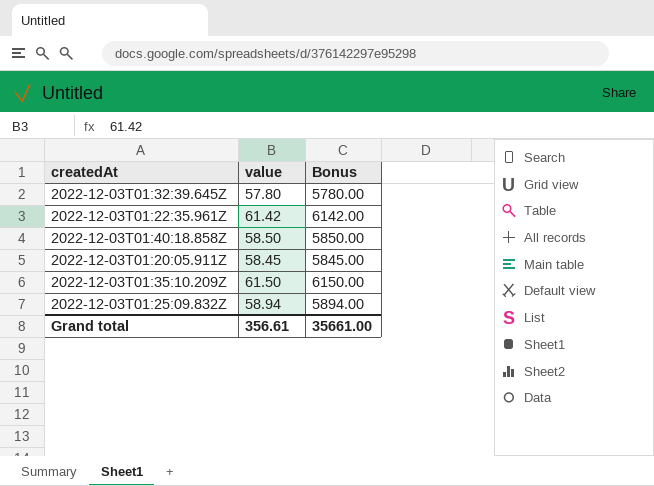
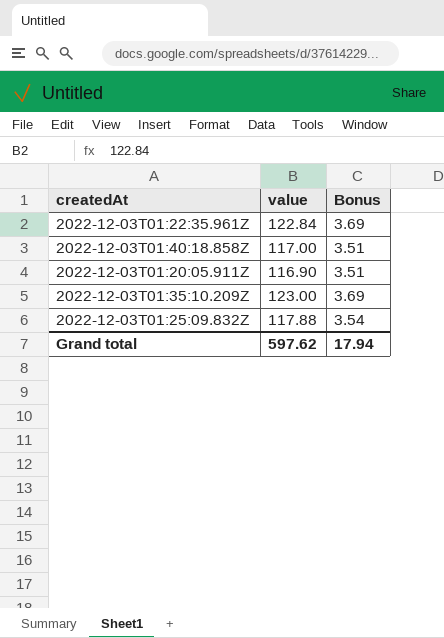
column Bonus | formula: [value] * 100 -> [value] * 0.03
row 2022-12-03T01:32:39.645Z: 57.80 | 5780.00 -> none
2022-12-03T01:22:35.961Z | value: 61.42 -> 122.84
2022-12-03T01:40:18.858Z | value: 58.50 -> 117.00
2022-12-03T01:20:05.911Z | value: 58.45 -> 116.90
2022-12-03T01:35:10.209Z | value: 61.50 -> 123.00
2022-12-03T01:25:09.832Z | value: 58.94 -> 117.88
Grand total | value: 356.61 -> 597.62
Grand total | Bonus: 35661.00 -> 17.94

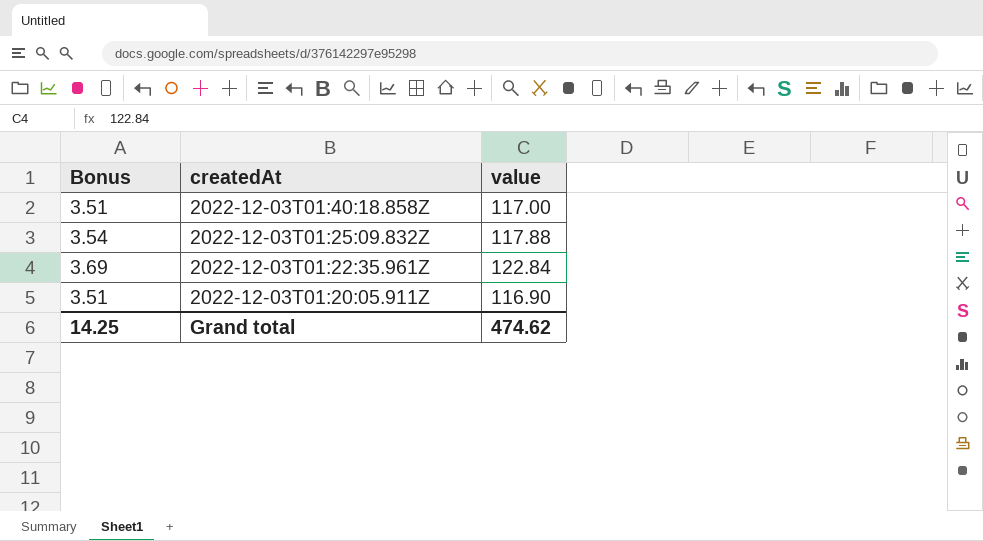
row order: none -> createdAt descending
column Bonus | position: 3 -> 1
row 2022-12-03T01:35:10.209Z: 123.00 | 3.69 -> none
Grand total | Bonus: 17.94 -> 14.25
Grand total | value: 597.62 -> 474.62

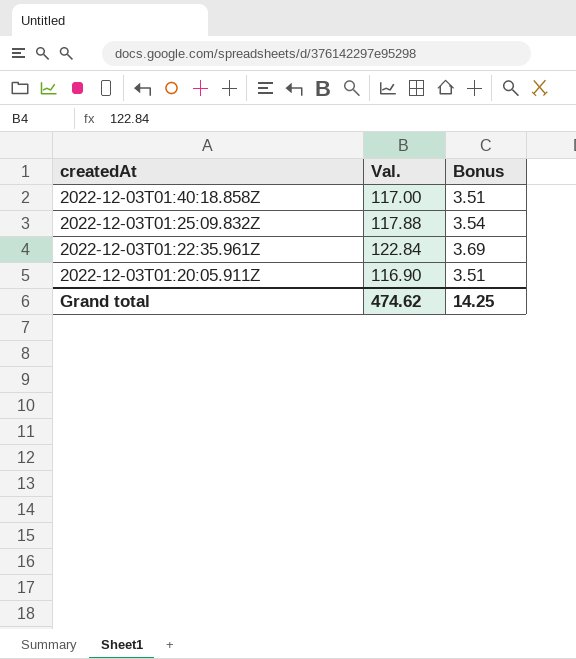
column name: value -> Val.
column Bonus | position: 1 -> 3

